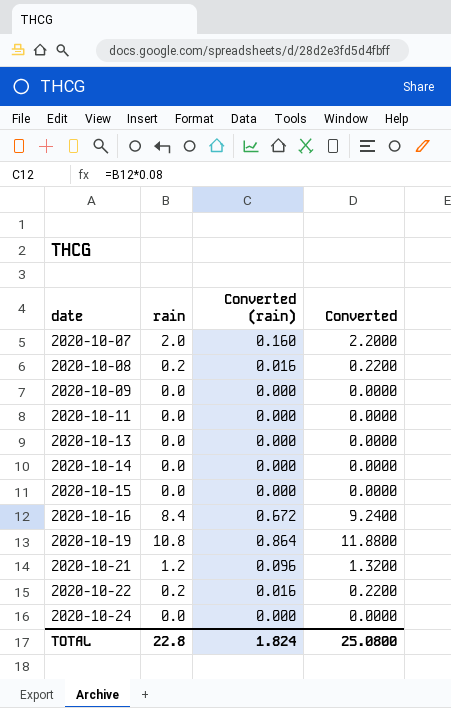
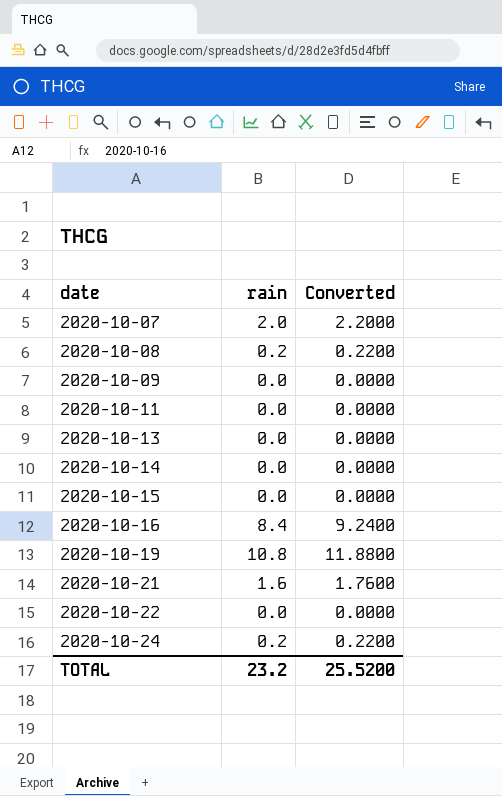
column Converted (rain) | formula: [rain] * 0.08 -> none
2020-10-21 | rain: 1.2 -> 1.6
2020-10-21 | Converted: 1.3200 -> 1.7600
2020-10-22 | rain: 0.2 -> 0.0
2020-10-22 | Converted: 0.2200 -> 0.0000
2020-10-24 | rain: 0.0 -> 0.2
2020-10-24 | Converted: 0.0000 -> 0.2200
TOTAL | rain: 22.8 -> 23.2
TOTAL | Converted: 25.0800 -> 25.5200

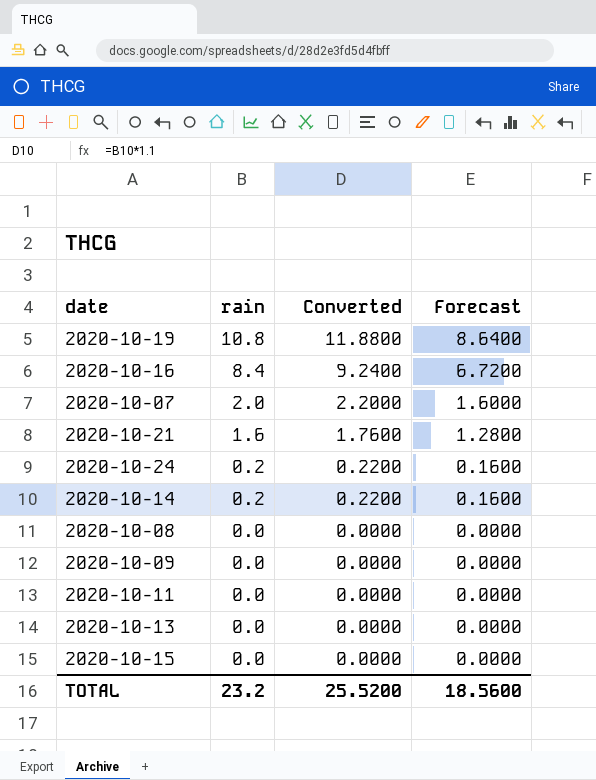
row order: date ascending -> rain descending
column Forecast | formula: none -> [rain] * 0.8
row 2020-10-22: 0.0 | 0.0000 -> none
2020-10-14 | rain: 0.0 -> 0.2
2020-10-14 | Converted: 0.0000 -> 0.2200
2020-10-08 | rain: 0.2 -> 0.0
2020-10-08 | Converted: 0.2200 -> 0.0000

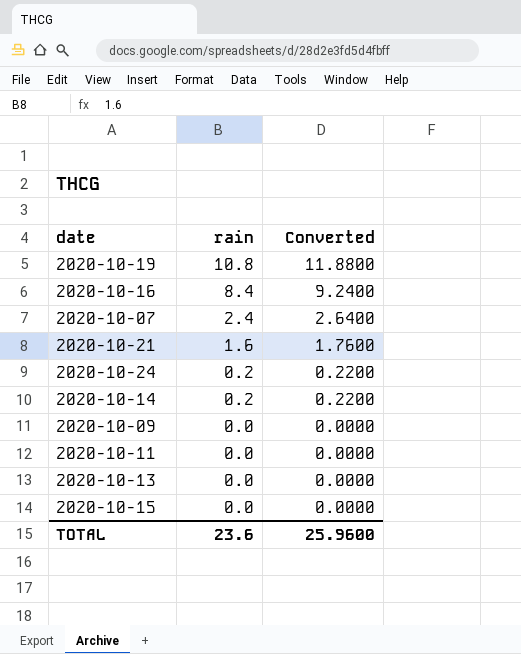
column Forecast | formula: [rain] * 0.8 -> none
row 2020-10-08: 0.0 | 0.0000 | 0.0000 -> none
2020-10-07 | rain: 2.0 -> 2.4
2020-10-07 | Converted: 2.2000 -> 2.6400
TOTAL | rain: 23.2 -> 23.6
TOTAL | Converted: 25.5200 -> 25.9600

